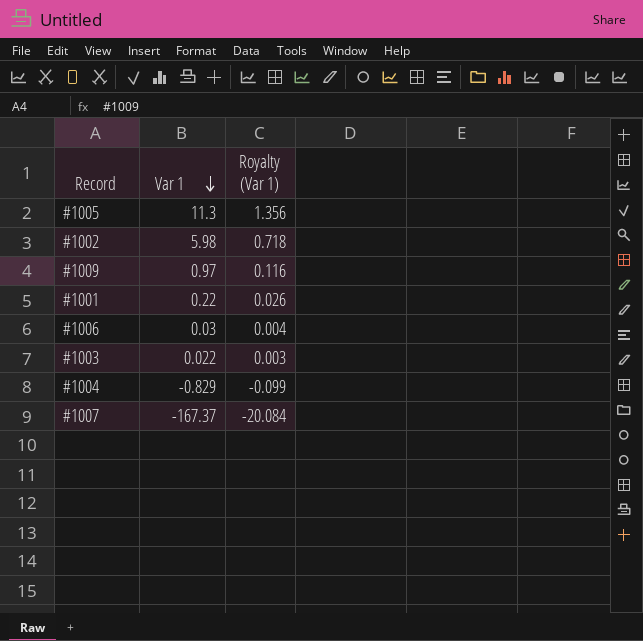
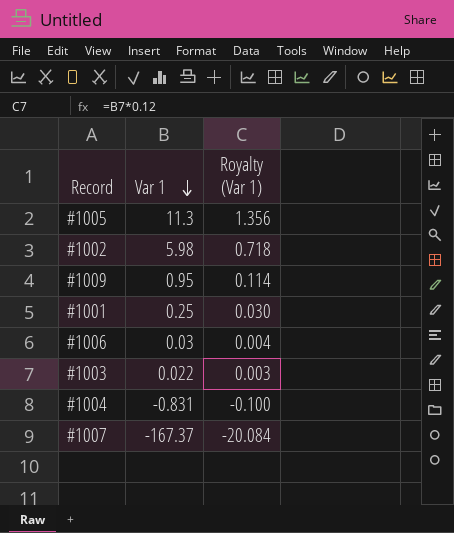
#1009 | Var 1: 0.97 -> 0.95
#1009 | Royalty (Var 1): 0.116 -> 0.114
#1001 | Var 1: 0.22 -> 0.25
#1001 | Royalty (Var 1): 0.026 -> 0.030
#1004 | Var 1: -0.829 -> -0.831
#1004 | Royalty (Var 1): -0.099 -> -0.100

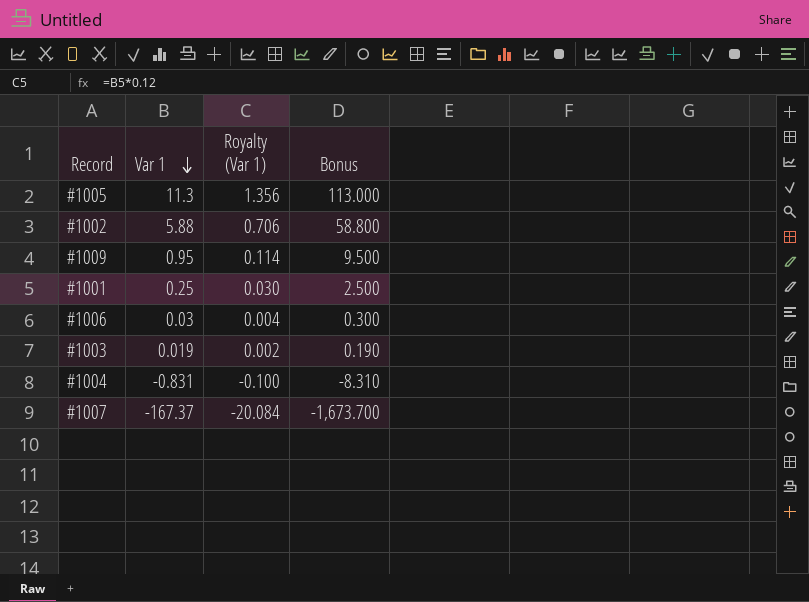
column Bonus | formula: none -> [Var 1] * 10
#1002 | Var 1: 5.98 -> 5.88
#1002 | Royalty (Var 1): 0.718 -> 0.706
#1003 | Var 1: 0.022 -> 0.019
#1003 | Royalty (Var 1): 0.003 -> 0.002

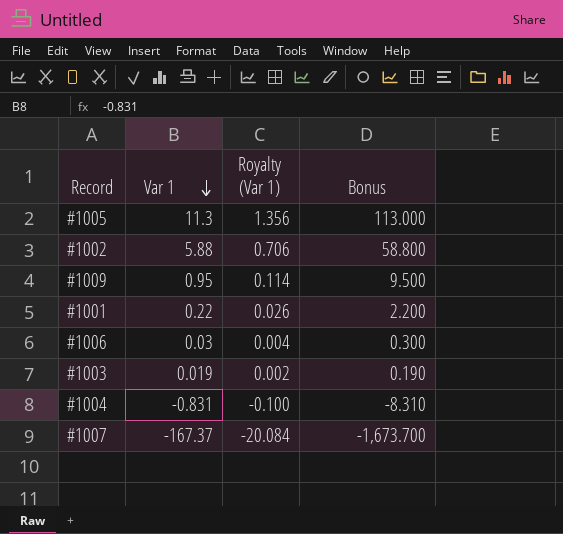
#1001 | Var 1: 0.25 -> 0.22
#1001 | Royalty (Var 1): 0.030 -> 0.026
#1001 | Bonus: 2.500 -> 2.200

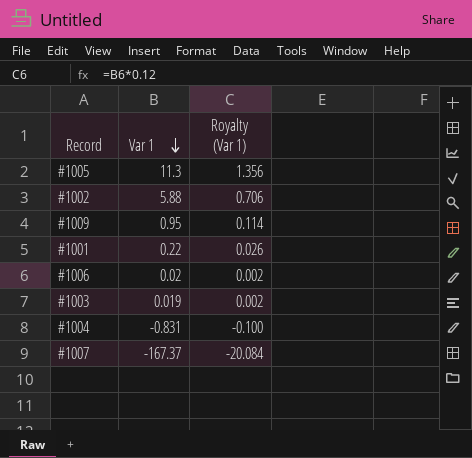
column Bonus | formula: [Var 1] * 10 -> none
#1006 | Var 1: 0.03 -> 0.02
#1006 | Royalty (Var 1): 0.004 -> 0.002

